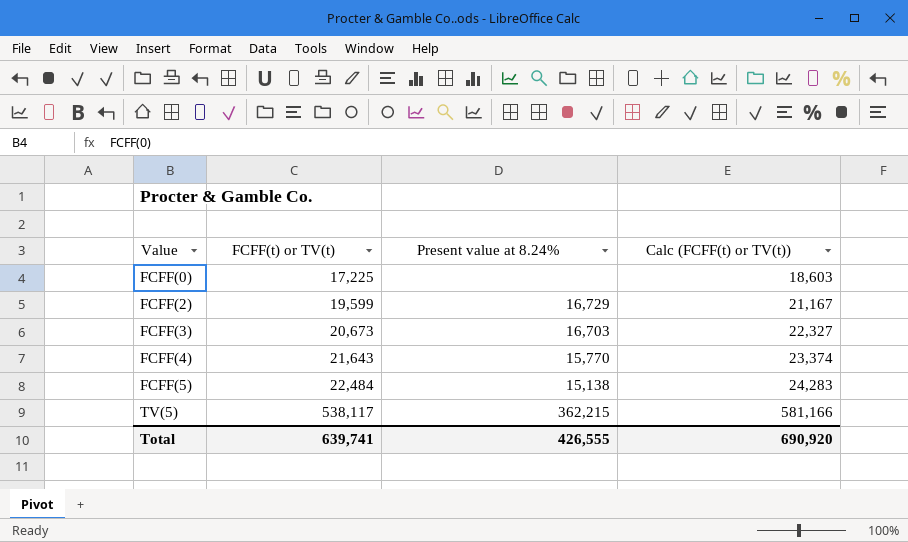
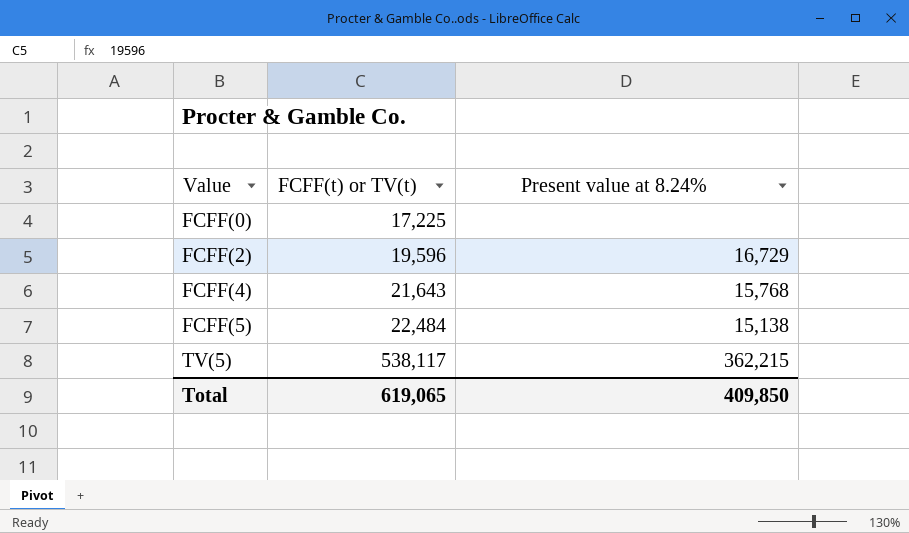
column Calc (FCFF(t) or TV(t)) | formula: [FCFF(t) or TV(t)] * 1.08 -> none
row FCFF(3): 20,673 | 16,703 | 22,327 -> none
FCFF(2) | FCFF(t) or TV(t): 19,599 -> 19,596
FCFF(4) | Present value at 8.24%: 15,770 -> 15,768
Total | FCFF(t) or TV(t): 639,741 -> 619,065
Total | Present value at 8.24%: 426,555 -> 409,850

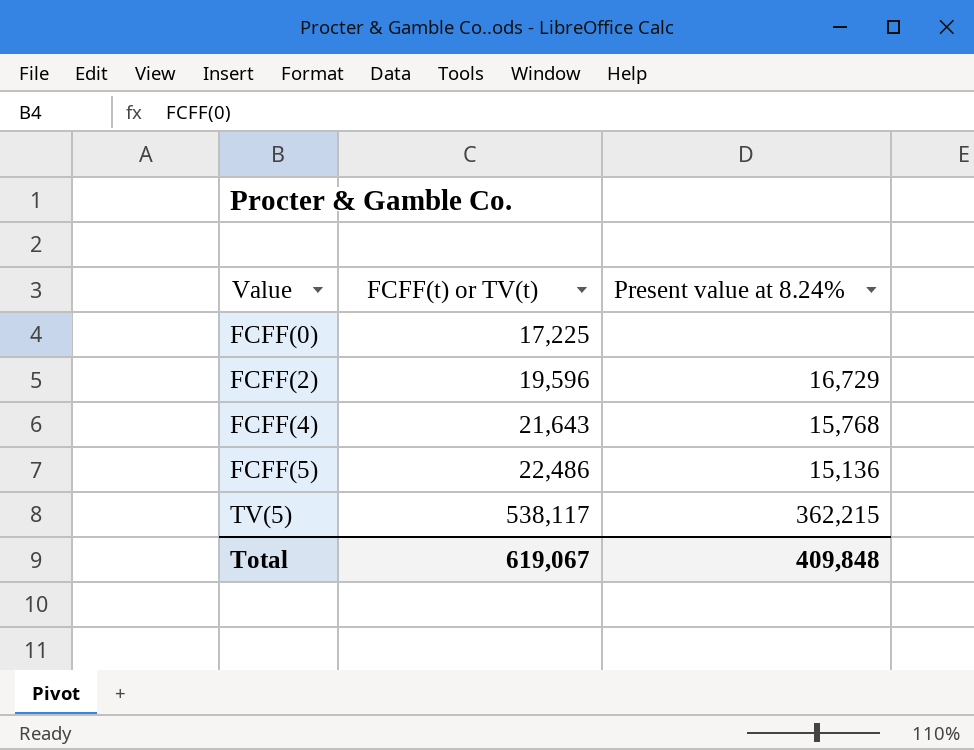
FCFF(5) | FCFF(t) or TV(t): 22,484 -> 22,486
FCFF(5) | Present value at 8.24%: 15,138 -> 15,136
Total | FCFF(t) or TV(t): 619,065 -> 619,067
Total | Present value at 8.24%: 409,850 -> 409,848

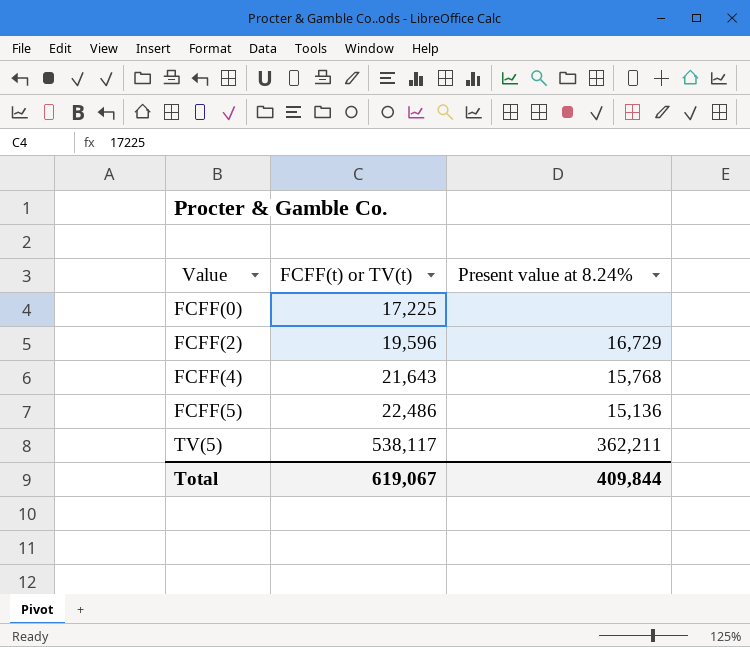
TV(5) | Present value at 8.24%: 362,215 -> 362,211
Total | Present value at 8.24%: 409,848 -> 409,844

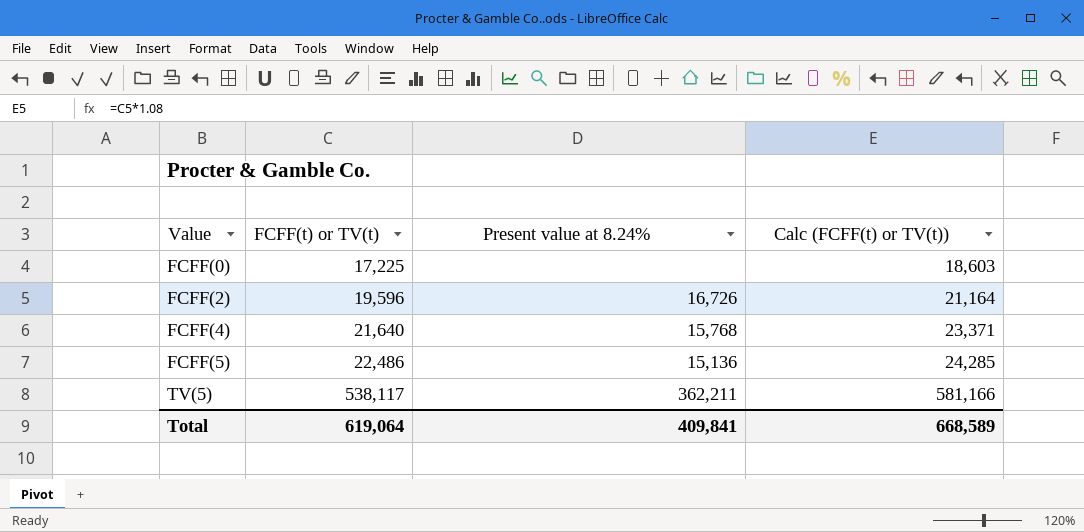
column Calc (FCFF(t) or TV(t)) | formula: none -> [FCFF(t) or TV(t)] * 1.08
FCFF(2) | Present value at 8.24%: 16,729 -> 16,726
FCFF(4) | FCFF(t) or TV(t): 21,643 -> 21,640
Total | FCFF(t) or TV(t): 619,067 -> 619,064
Total | Present value at 8.24%: 409,844 -> 409,841

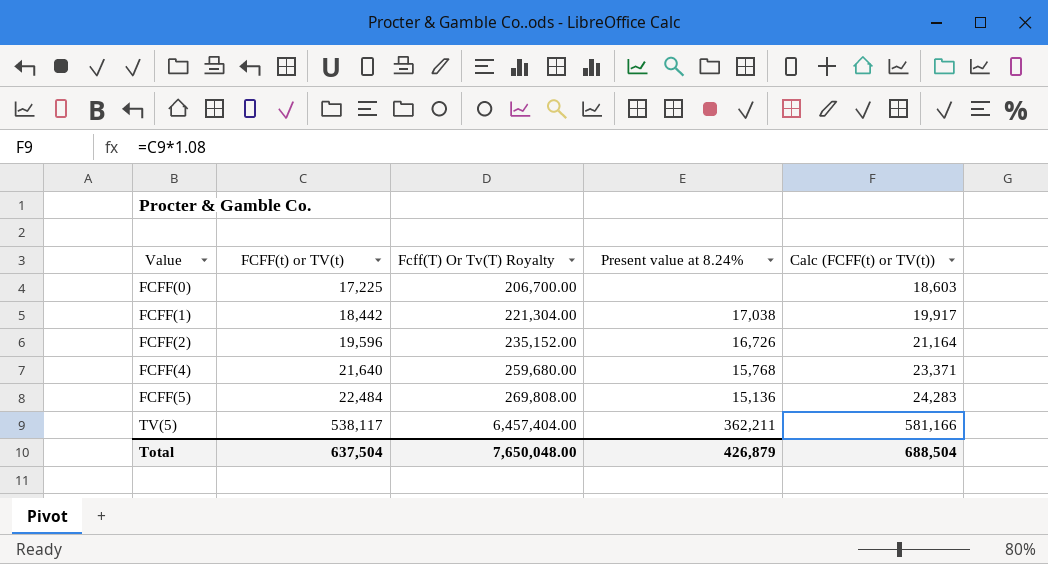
column Fcff(T) Or Tv(T) Royalty | formula: none -> [FCFF(t) or TV(t)] * 12
row FCFF(1): none -> 18,442 | 221,304.00 | 17,038 | 19,917
FCFF(5) | FCFF(t) or TV(t): 22,486 -> 22,484
FCFF(5) | Calc (FCFF(t) or TV(t)): 24,285 -> 24,283
Total | FCFF(t) or TV(t): 619,064 -> 637,504
Total | Present value at 8.24%: 409,841 -> 426,879
Total | Calc (FCFF(t) or TV(t)): 668,589 -> 688,504

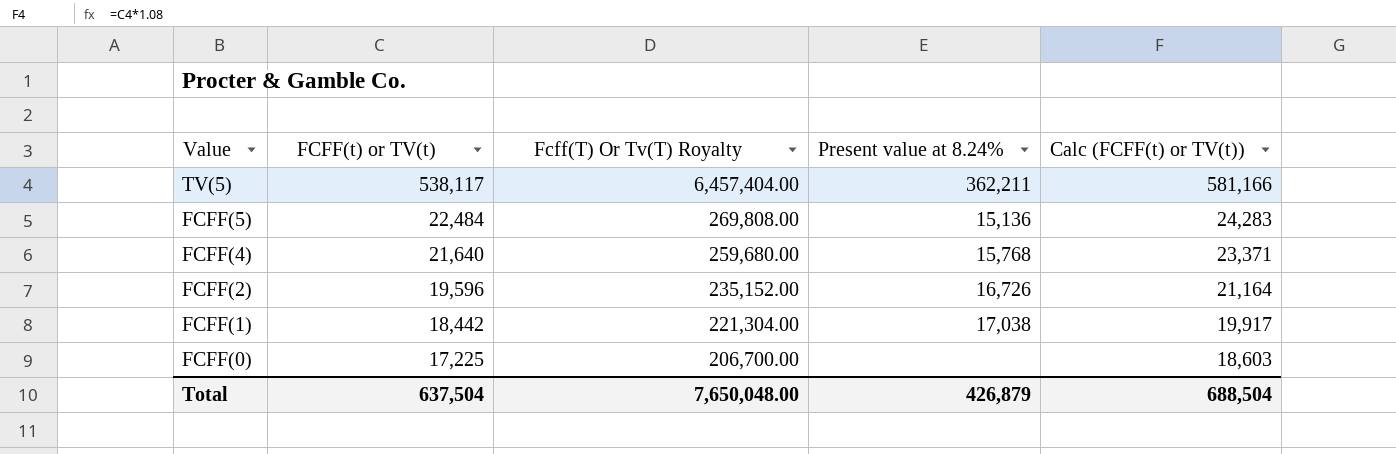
row order: Value ascending -> Value descending

